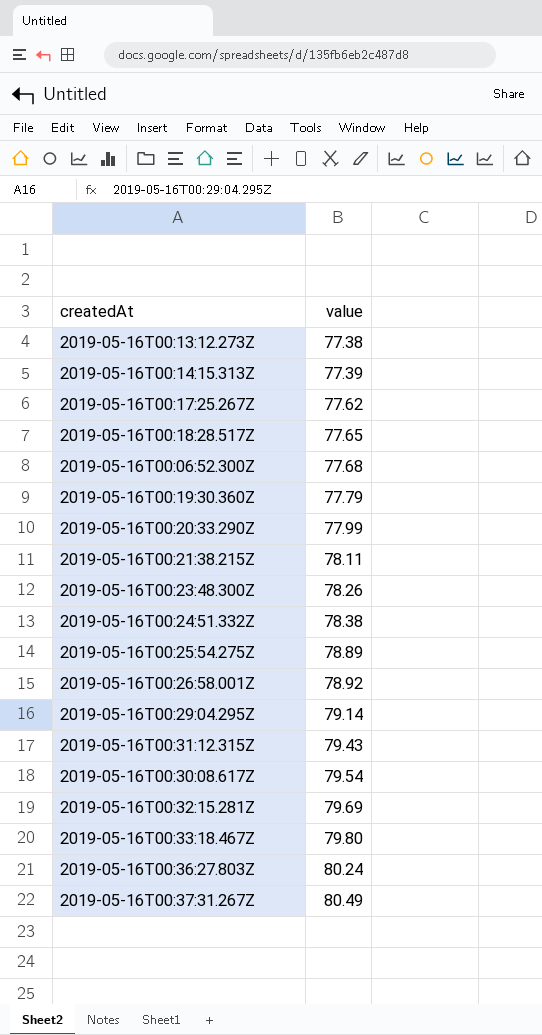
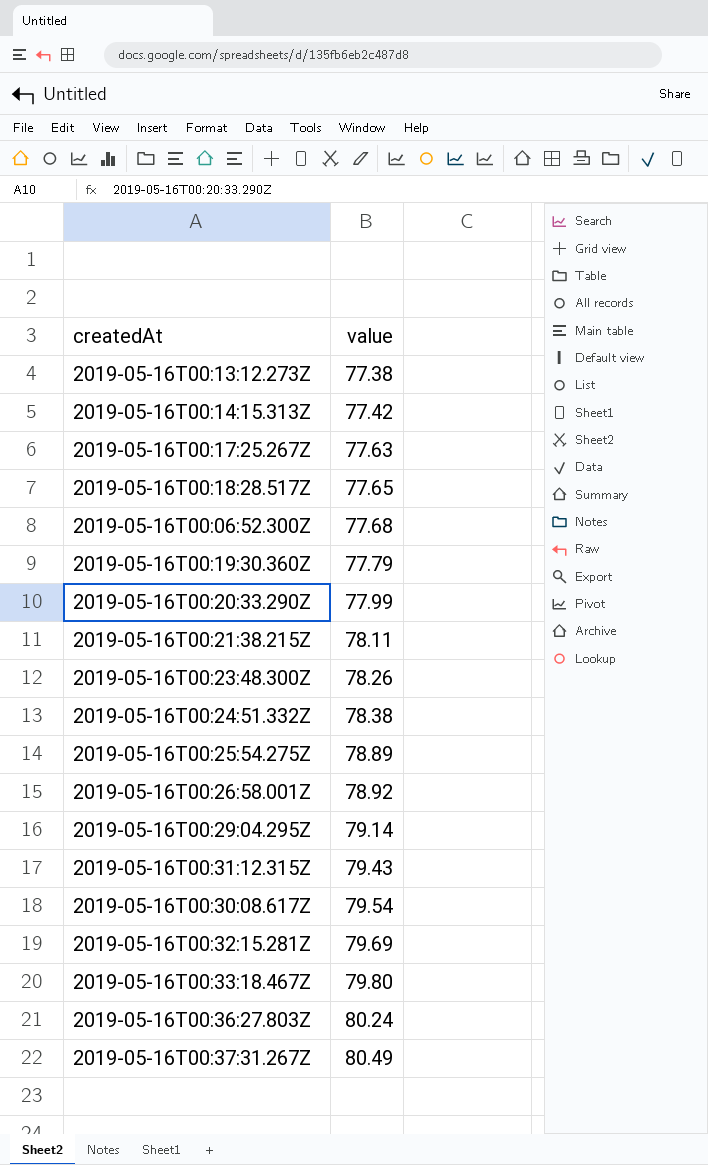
2019-05-16T00:14:15.313Z | value: 77.39 -> 77.42
2019-05-16T00:17:25.267Z | value: 77.62 -> 77.63

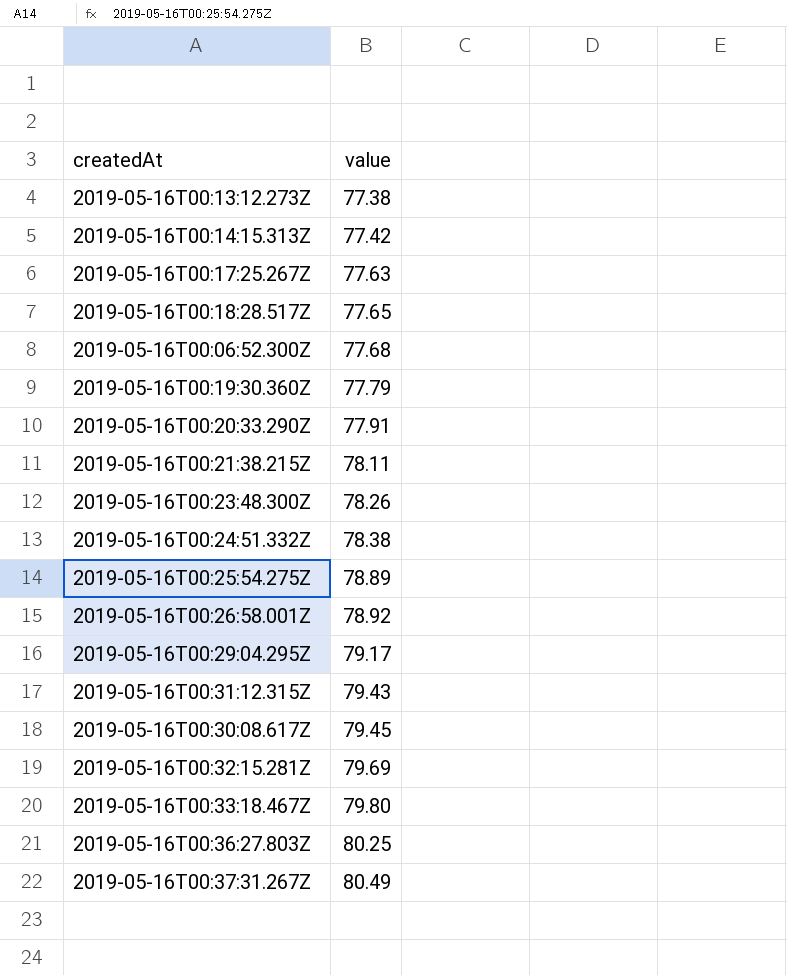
2019-05-16T00:20:33.290Z | value: 77.99 -> 77.91
2019-05-16T00:29:04.295Z | value: 79.14 -> 79.17
2019-05-16T00:30:08.617Z | value: 79.54 -> 79.45
2019-05-16T00:36:27.803Z | value: 80.24 -> 80.25

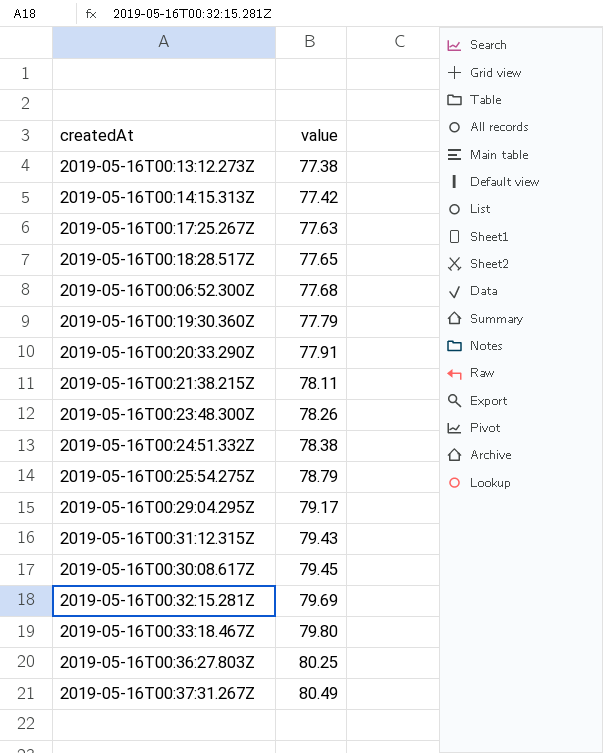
row 2019-05-16T00:26:58.001Z: 78.92 -> none
2019-05-16T00:25:54.275Z | value: 78.89 -> 78.79

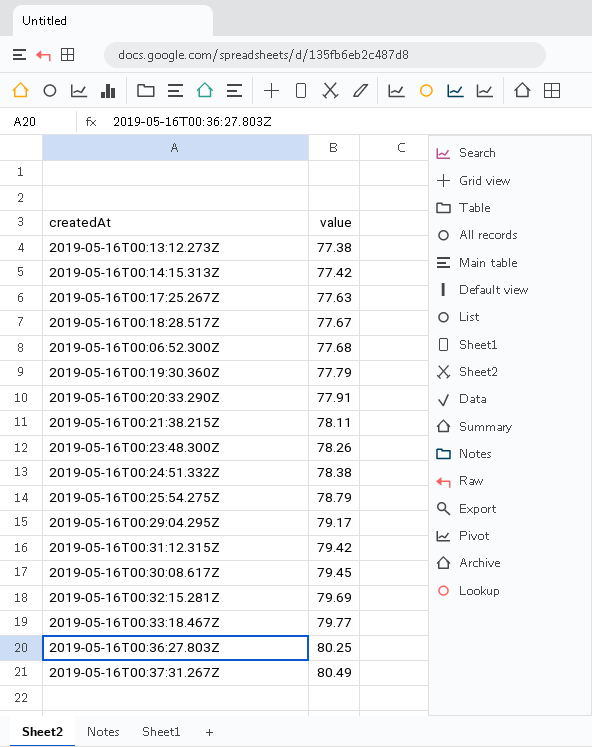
2019-05-16T00:18:28.517Z | value: 77.65 -> 77.67
2019-05-16T00:31:12.315Z | value: 79.43 -> 79.42
2019-05-16T00:33:18.467Z | value: 79.80 -> 79.77

